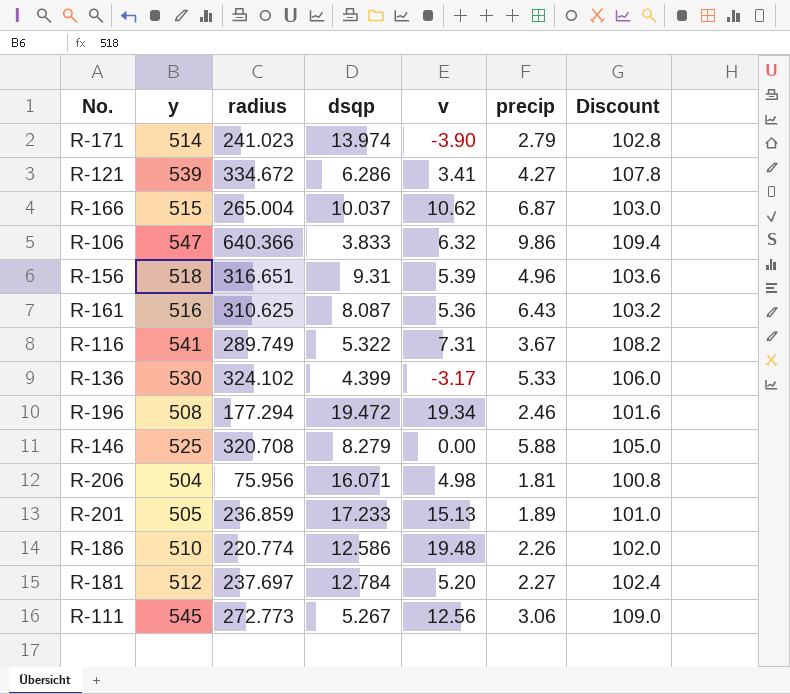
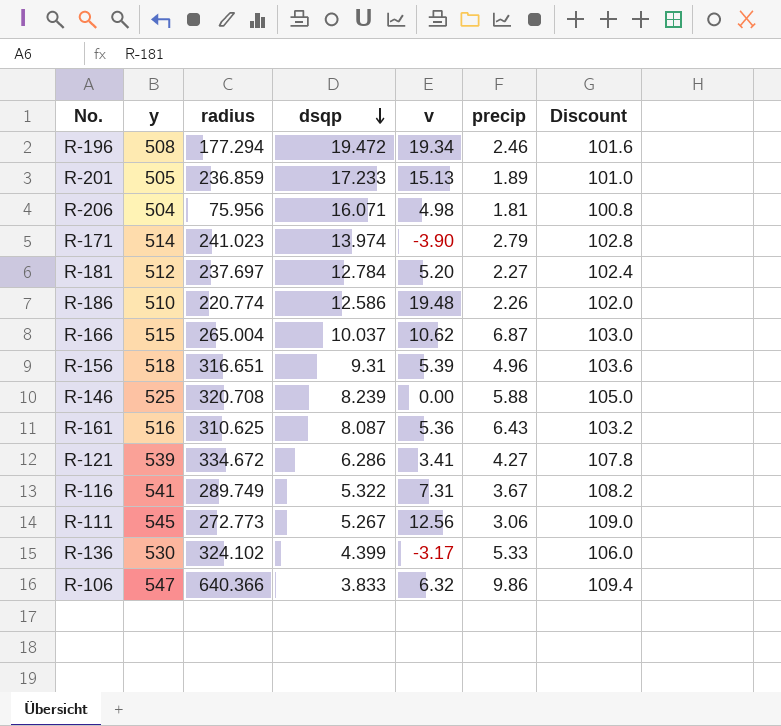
row order: none -> dsqp descending
R-146 | dsqp: 8.279 -> 8.239

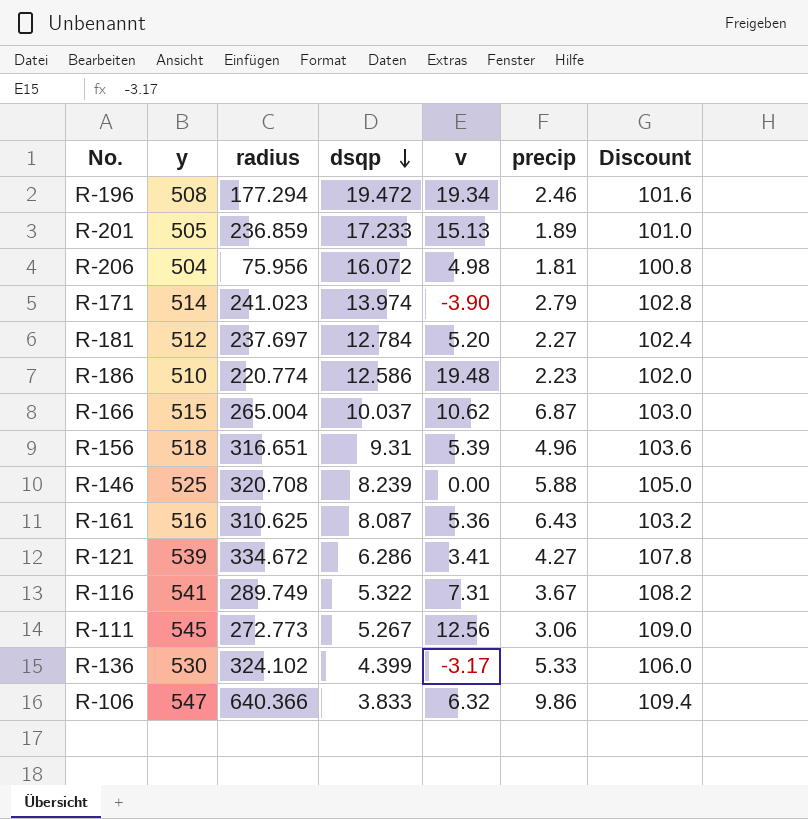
R-206 | dsqp: 16.071 -> 16.072
R-186 | precip: 2.26 -> 2.23

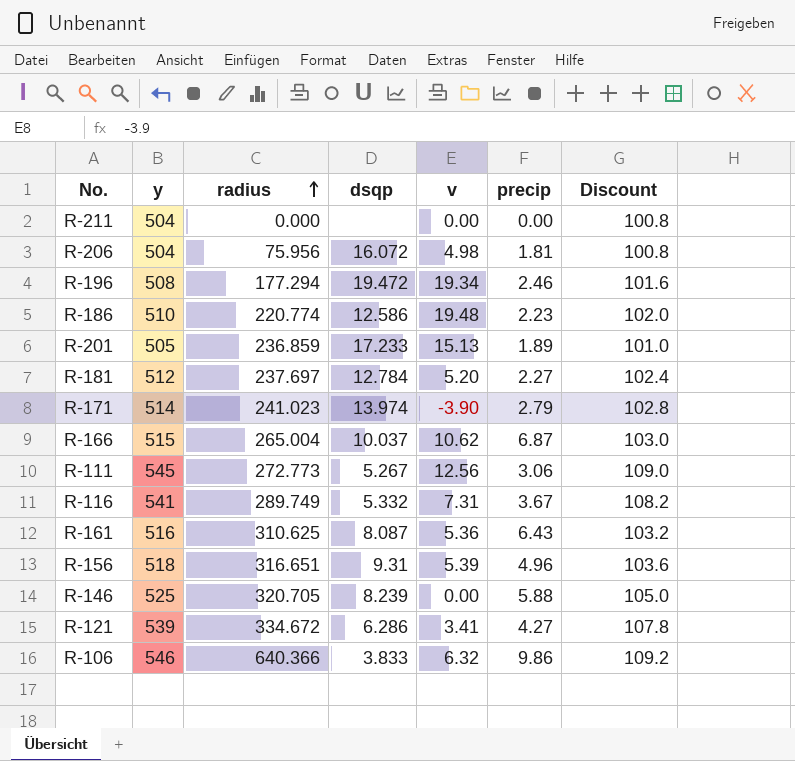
row order: dsqp descending -> radius ascending
row R-136: 530 | 324.102 | 4.399 | -3.17 | 5.33 | 106.0 -> none
row R-211: none -> 504 | 0.000 | none | 0.00 | 0.00 | 100.8
R-116 | dsqp: 5.322 -> 5.332
R-146 | radius: 320.708 -> 320.705
R-106 | y: 547 -> 546
R-106 | Discount: 109.4 -> 109.2

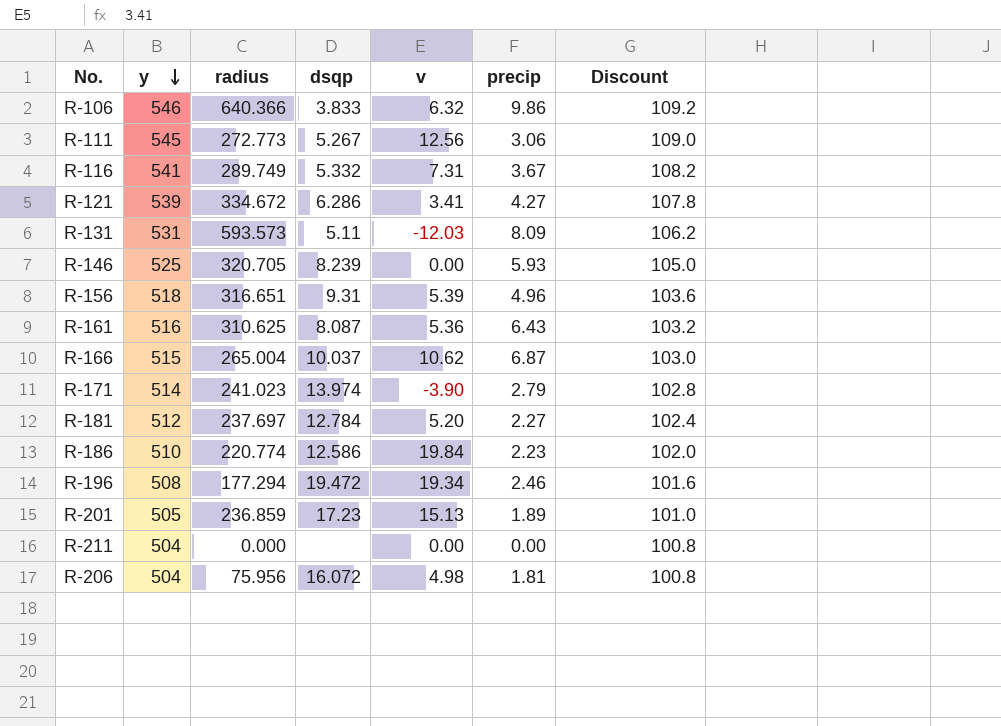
row order: radius ascending -> y descending
row R-131: none -> 531 | 593.573 | 5.11 | -12.03 | 8.09 | 106.2
R-146 | precip: 5.88 -> 5.93
R-186 | v: 19.48 -> 19.84
R-201 | dsqp: 17.233 -> 17.23

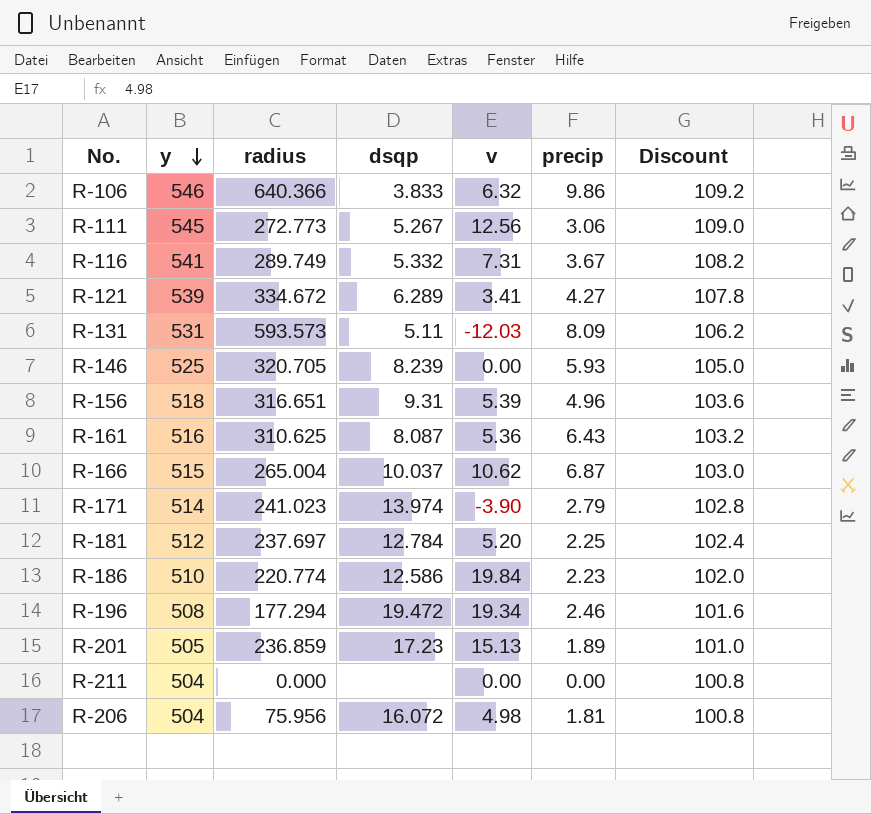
R-121 | dsqp: 6.286 -> 6.289
R-181 | precip: 2.27 -> 2.25

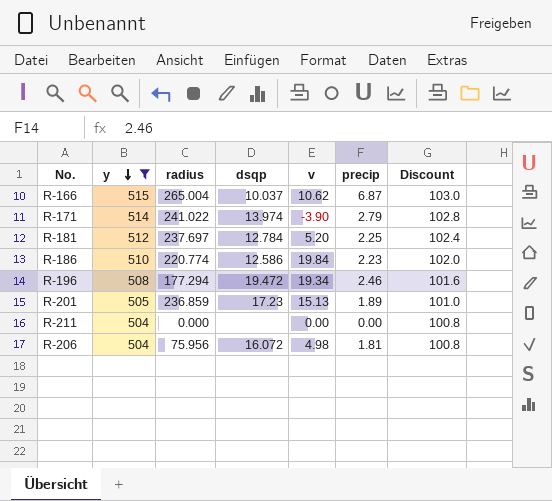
filter: none -> y <= 515
R-171 | radius: 241.023 -> 241.022

